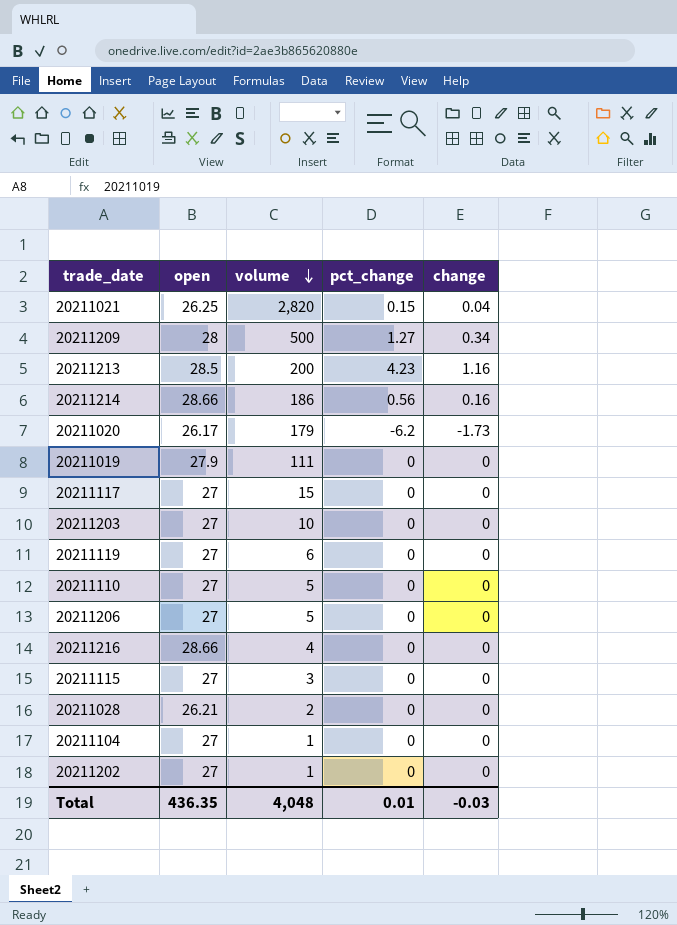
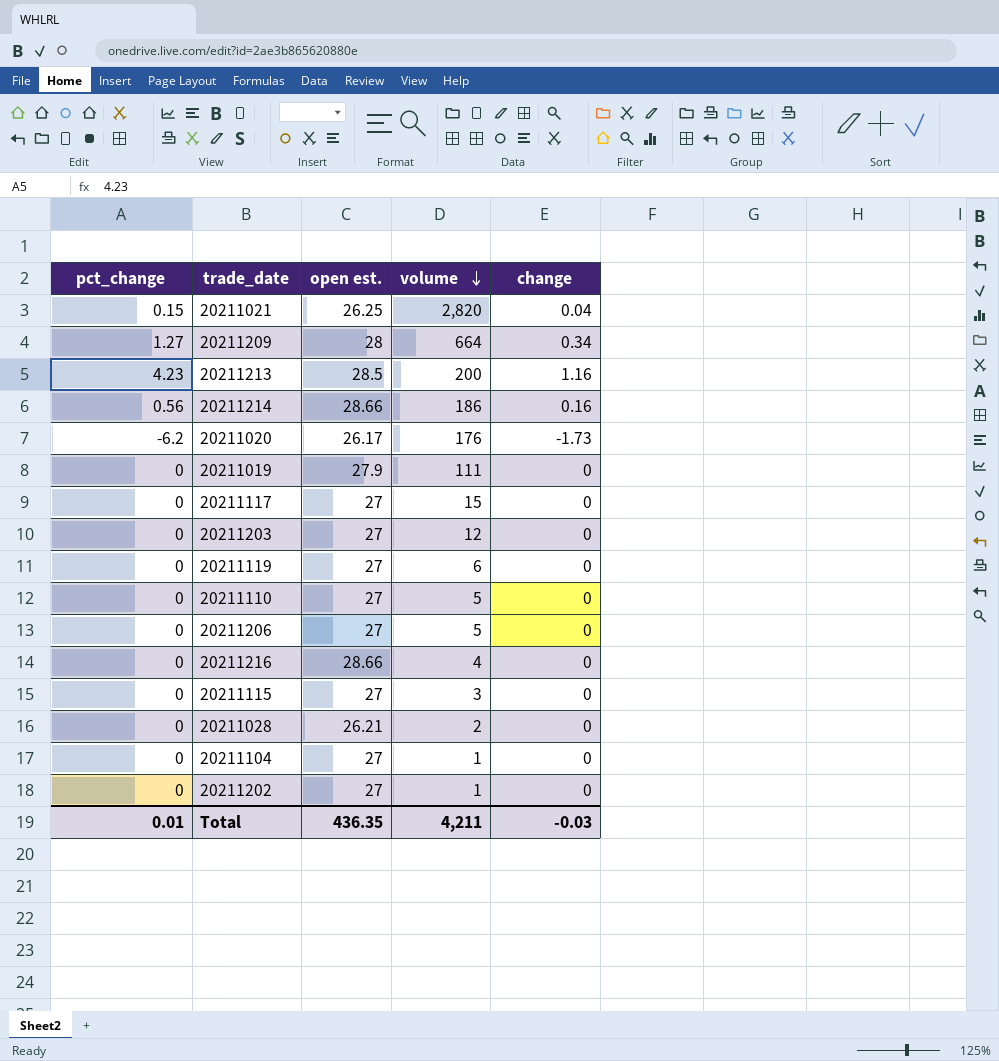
column pct_change | position: 4 -> 1
column name: open -> open est.
20211209 | volume: 500 -> 664
20211020 | volume: 179 -> 176
20211203 | volume: 10 -> 12
Total | volume: 4,048 -> 4,211

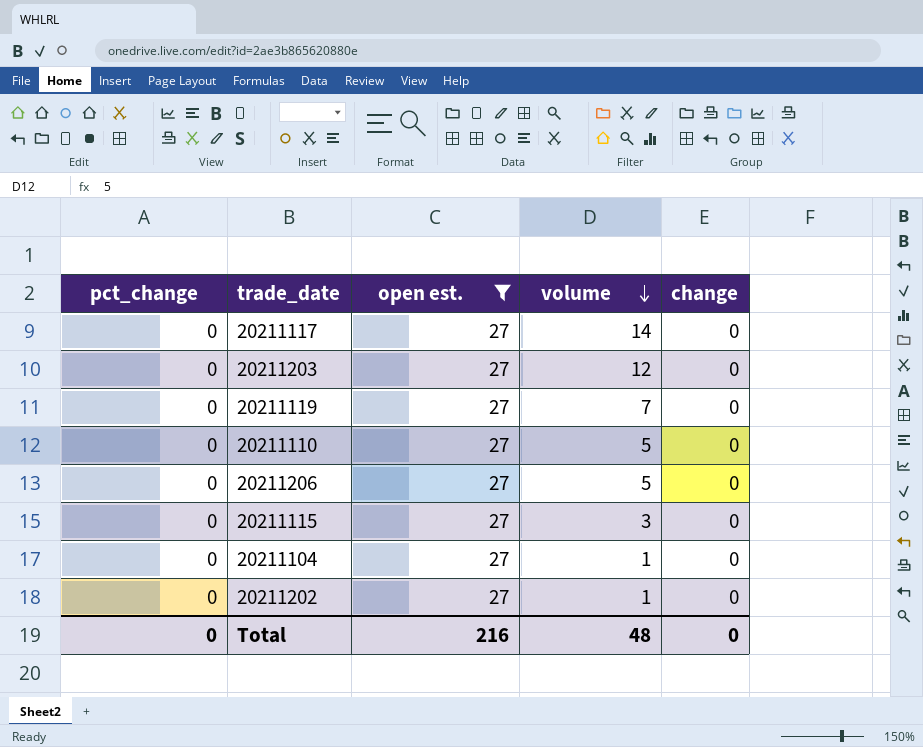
filter: none -> open est. = 27
20211117 | volume: 15 -> 14
20211119 | volume: 6 -> 7
Total | pct_change: 0.01 -> 0
Total | open est.: 436.35 -> 216
Total | volume: 4,211 -> 48
Total | change: -0.03 -> 0

